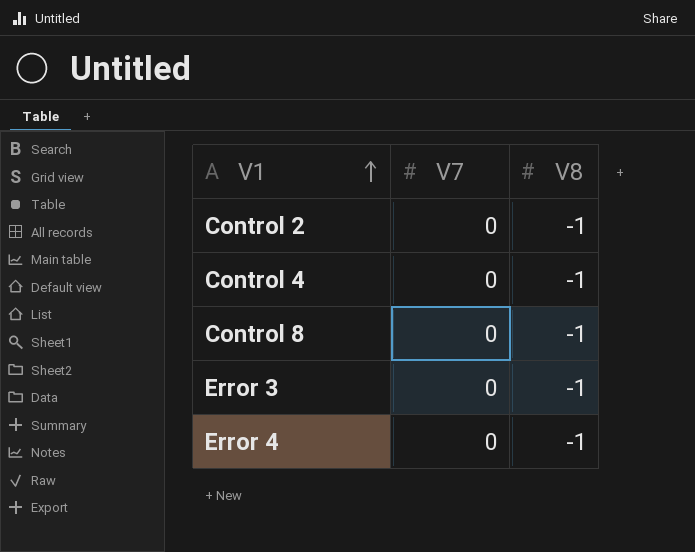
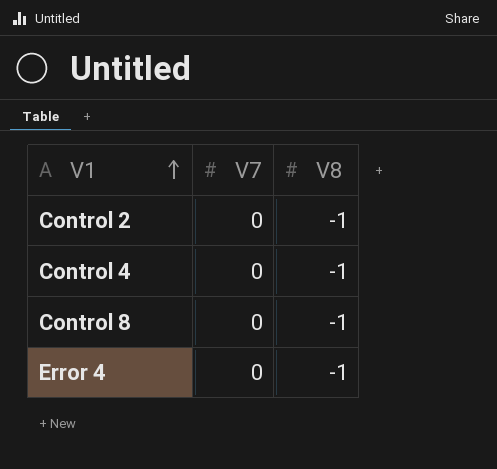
row Error 3: 0 | -1 -> none

